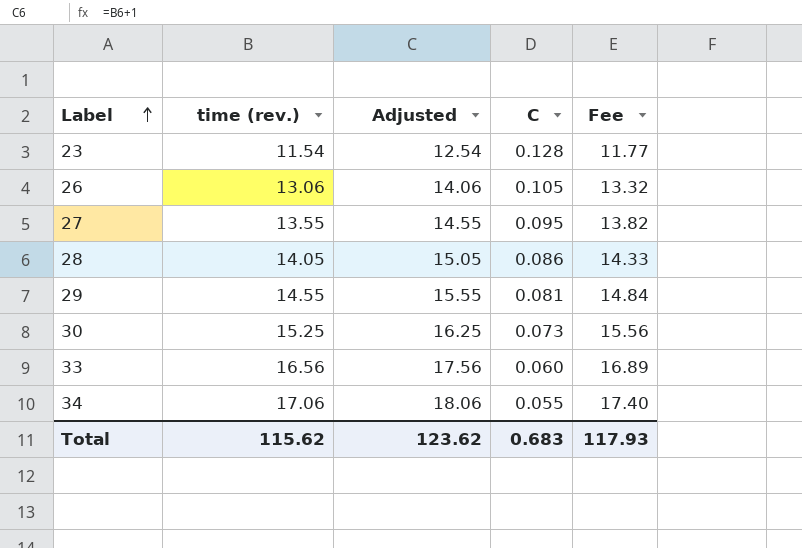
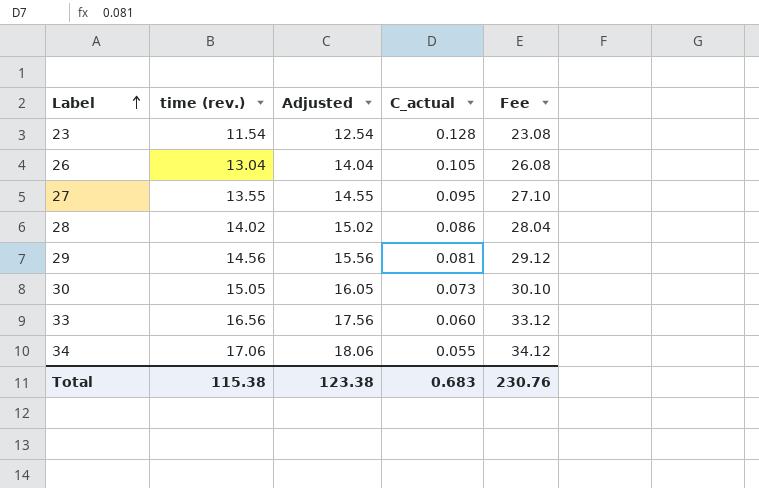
column name: C -> C_actual
column Fee | formula: [time (rev.)] * 1.02 -> [time (rev.)] * 2
26 | time (rev.): 13.06 -> 13.04
26 | Adjusted: 14.06 -> 14.04
28 | time (rev.): 14.05 -> 14.02
28 | Adjusted: 15.05 -> 15.02
29 | time (rev.): 14.55 -> 14.56
29 | Adjusted: 15.55 -> 15.56
30 | time (rev.): 15.25 -> 15.05
30 | Adjusted: 16.25 -> 16.05
Total | time (rev.): 115.62 -> 115.38
Total | Adjusted: 123.62 -> 123.38
Total | Fee: 117.93 -> 230.76

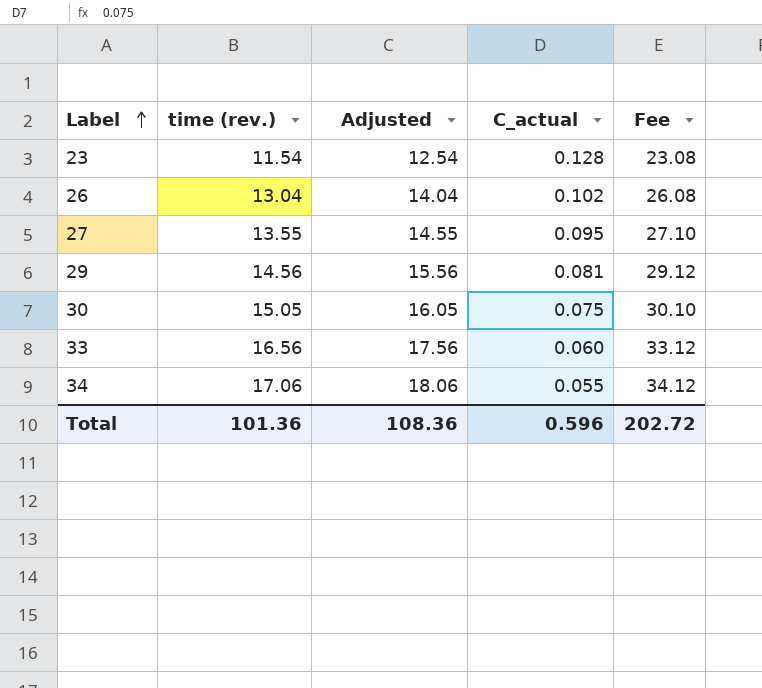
row 28: 14.02 | 15.02 | 0.086 | 28.04 -> none
26 | C_actual: 0.105 -> 0.102
30 | C_actual: 0.073 -> 0.075
Total | time (rev.): 115.38 -> 101.36
Total | Adjusted: 123.38 -> 108.36
Total | C_actual: 0.683 -> 0.596
Total | Fee: 230.76 -> 202.72

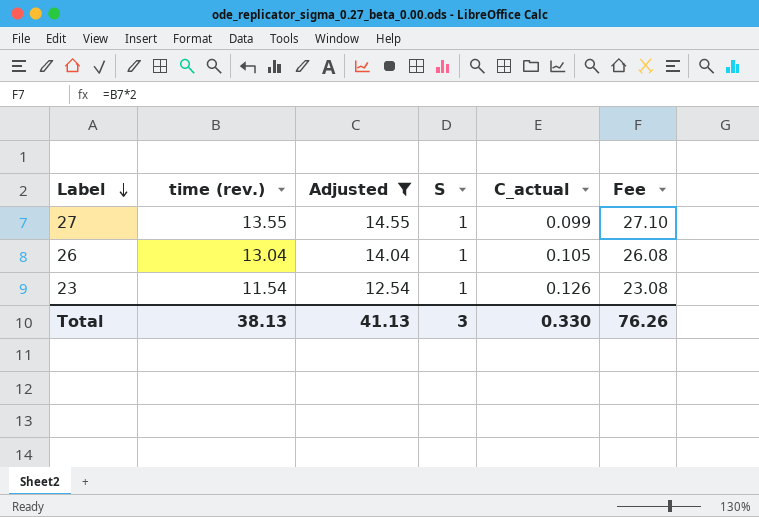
filter: none -> Adjusted <= 14.55
row order: Label ascending -> Label descending
column S | position: none -> 4
27 | C_actual: 0.095 -> 0.099
26 | C_actual: 0.102 -> 0.105
23 | C_actual: 0.128 -> 0.126
Total | time (rev.): 101.36 -> 38.13
Total | Adjusted: 108.36 -> 41.13
Total | C_actual: 0.596 -> 0.330
Total | Fee: 202.72 -> 76.26

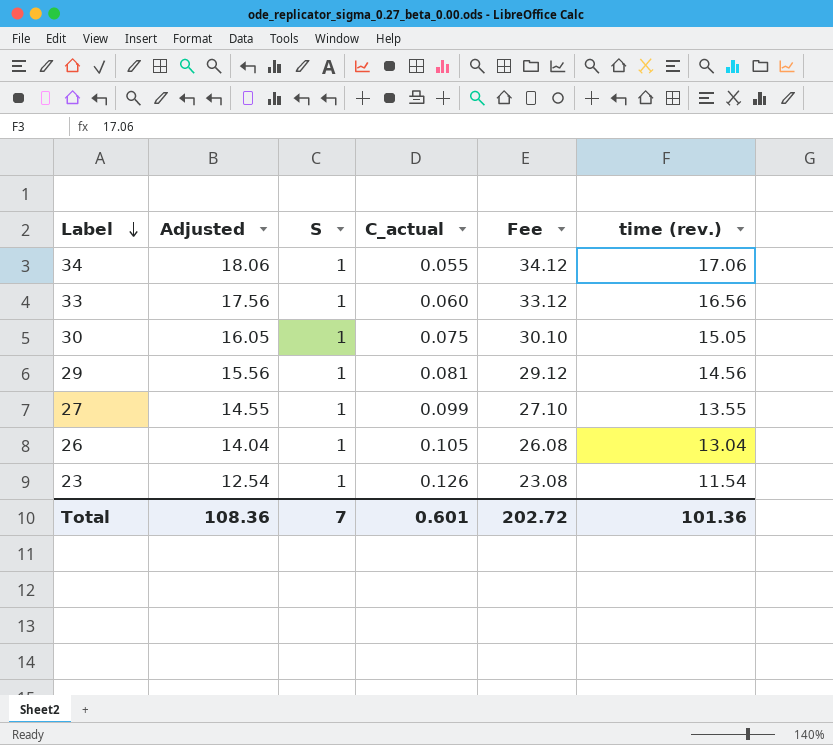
filter: Adjusted <= 14.55 -> none
column time (rev.) | position: 2 -> 6
Total | Adjusted: 41.13 -> 108.36
Total | S: 3 -> 7
Total | C_actual: 0.330 -> 0.601
Total | Fee: 76.26 -> 202.72
Total | time (rev.): 38.13 -> 101.36

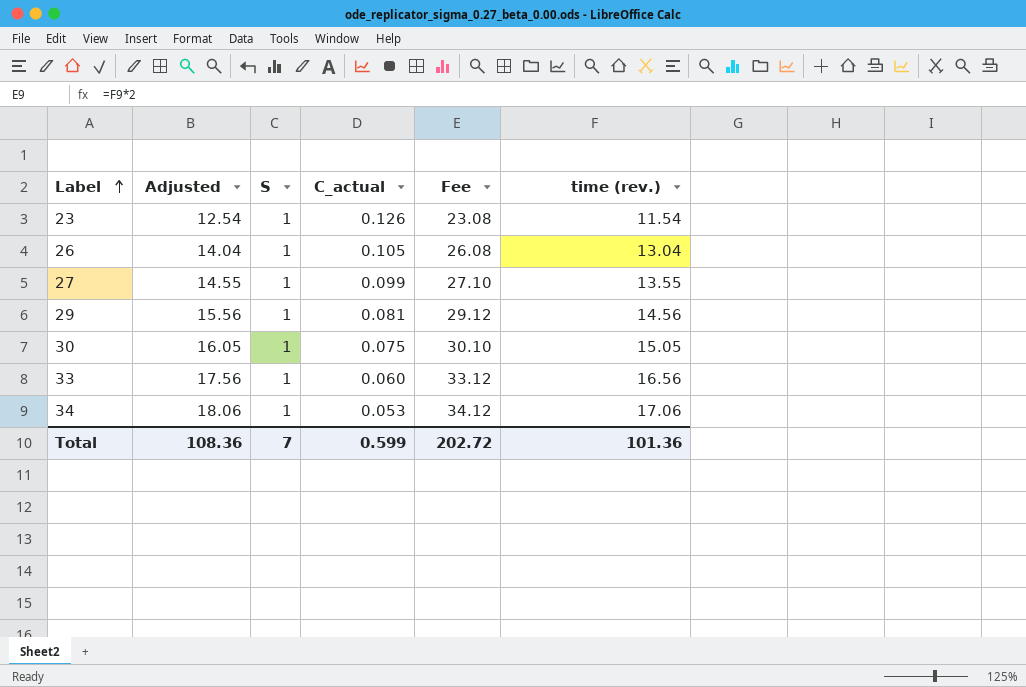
row order: Label descending -> Label ascending
34 | C_actual: 0.055 -> 0.053
Total | C_actual: 0.601 -> 0.599

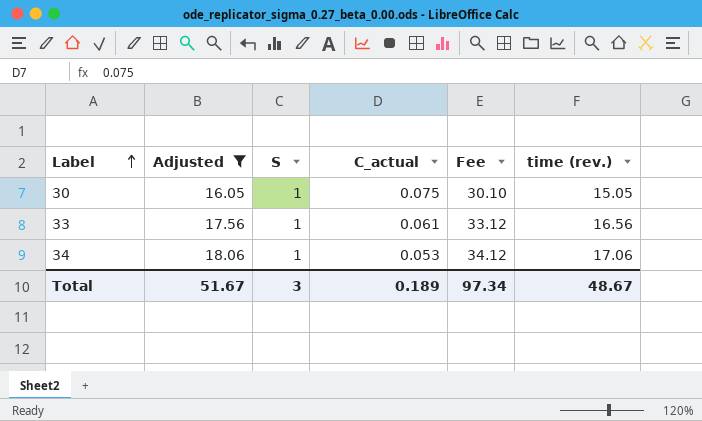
filter: none -> Adjusted >= 16.05
33 | C_actual: 0.060 -> 0.061
Total | Adjusted: 108.36 -> 51.67
Total | S: 7 -> 3
Total | C_actual: 0.599 -> 0.189
Total | Fee: 202.72 -> 97.34
Total | time (rev.): 101.36 -> 48.67

